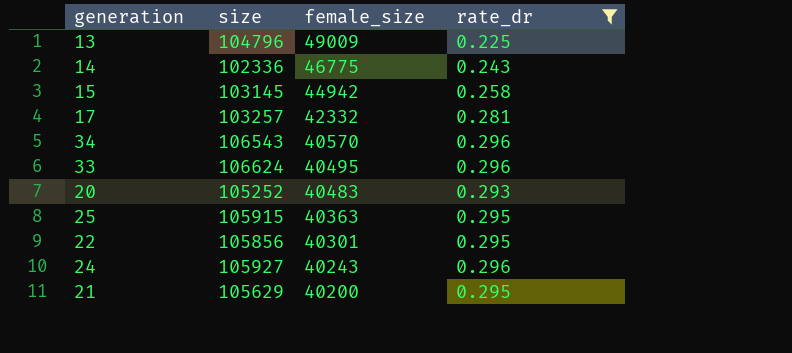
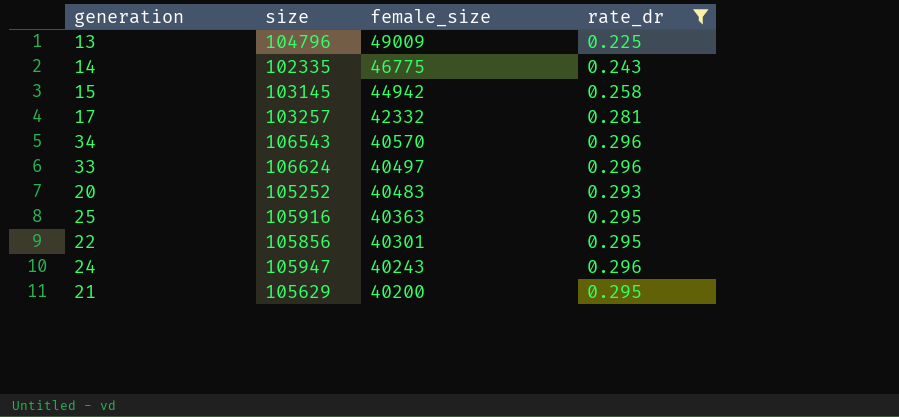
14 | size: 102336 -> 102335
33 | female_size: 40495 -> 40497
25 | size: 105915 -> 105916
24 | size: 105927 -> 105947

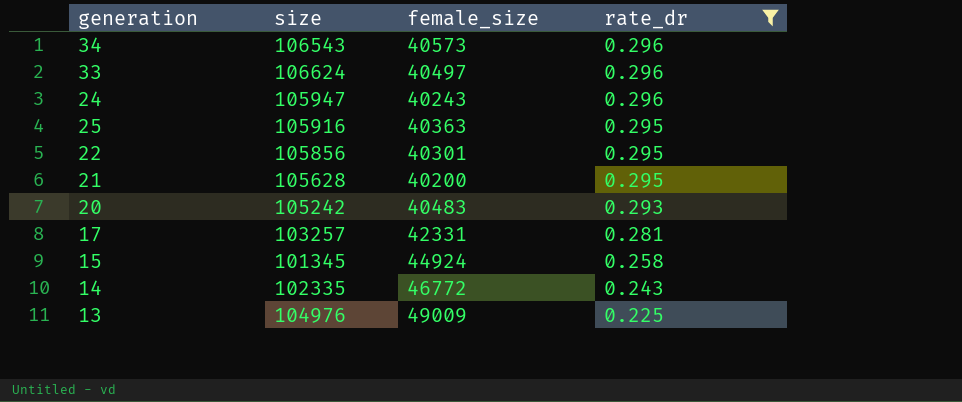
row order: female_size descending -> rate_dr descending
34 | female_size: 40570 -> 40573
21 | size: 105629 -> 105628
20 | size: 105252 -> 105242
17 | female_size: 42332 -> 42331
15 | size: 103145 -> 101345
15 | female_size: 44942 -> 44924
14 | female_size: 46775 -> 46772
13 | size: 104796 -> 104976

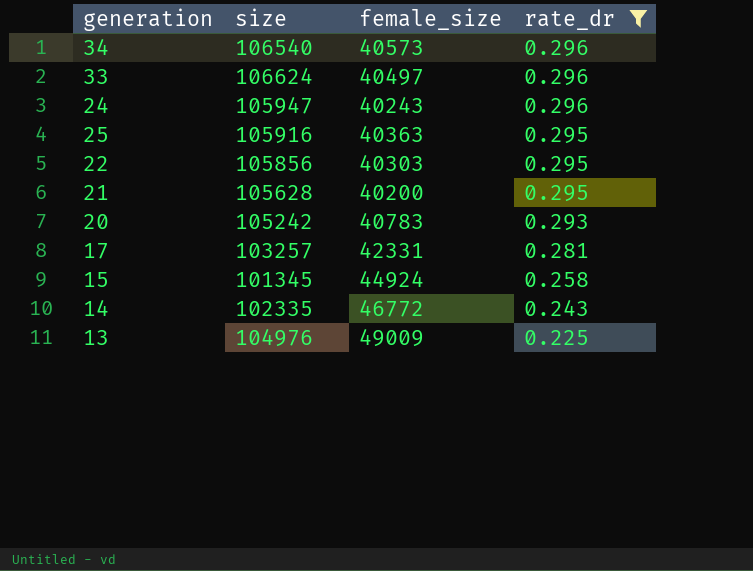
34 | size: 106543 -> 106540
22 | female_size: 40301 -> 40303
20 | female_size: 40483 -> 40783

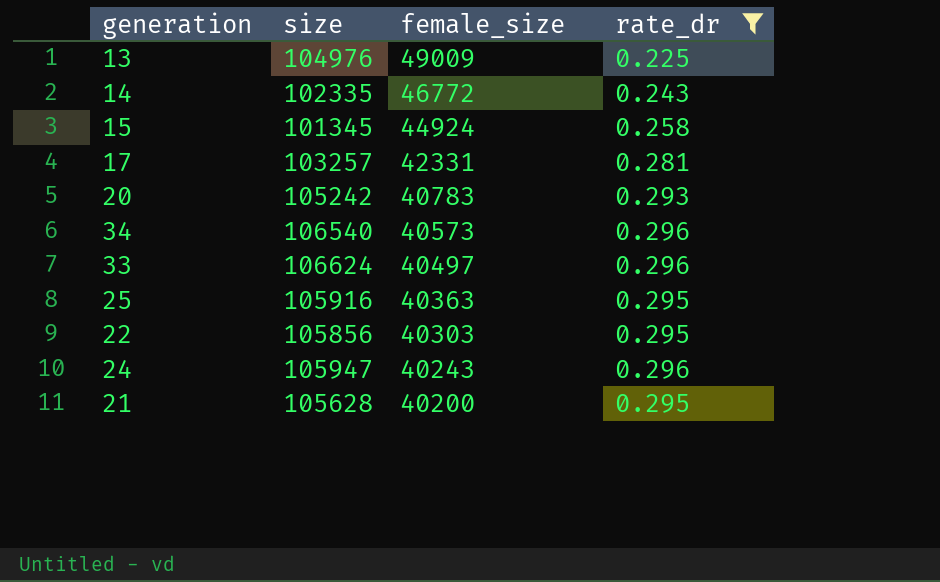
row order: rate_dr descending -> female_size descending

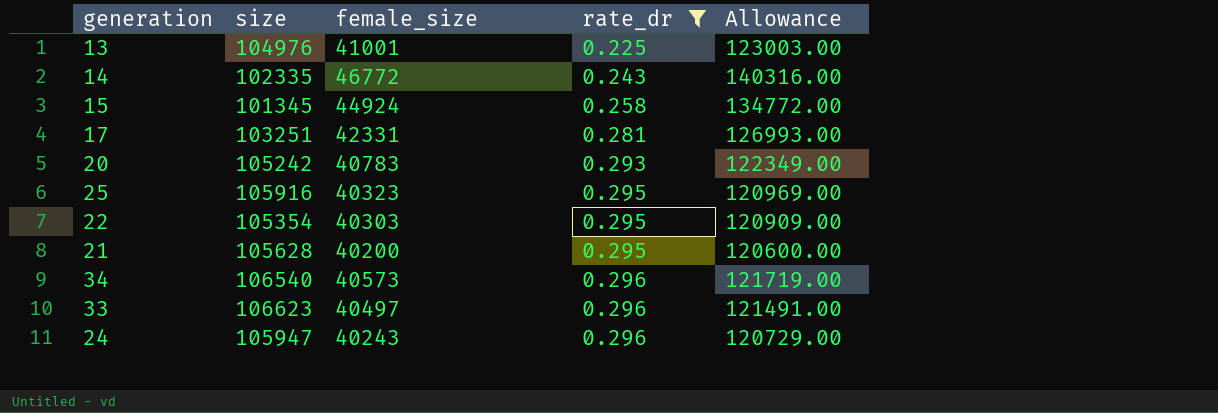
row order: female_size descending -> rate_dr ascending
column Allowance | formula: none -> [female_size] * 3
13 | female_size: 49009 -> 41001
17 | size: 103257 -> 103251
25 | female_size: 40363 -> 40323
22 | size: 105856 -> 105354
33 | size: 106624 -> 106623

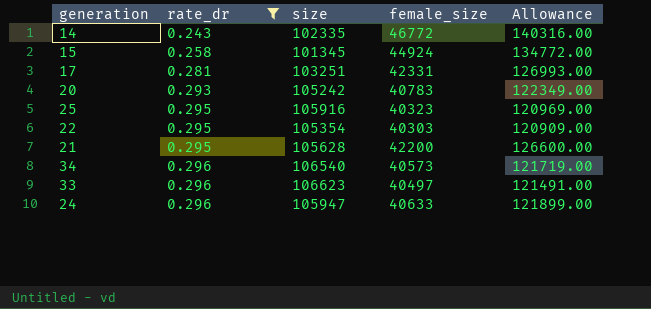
column rate_dr | position: 4 -> 2
row 13: 104976 | 41001 | 0.225 | 123003.00 -> none
21 | female_size: 40200 -> 42200
21 | Allowance: 120600.00 -> 126600.00
24 | female_size: 40243 -> 40633
24 | Allowance: 120729.00 -> 121899.00

